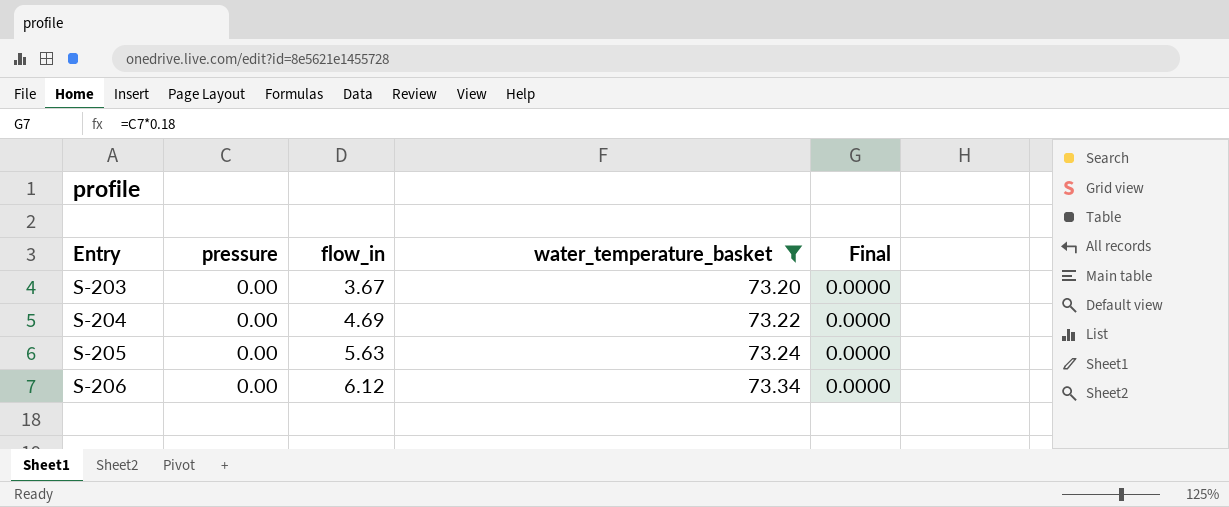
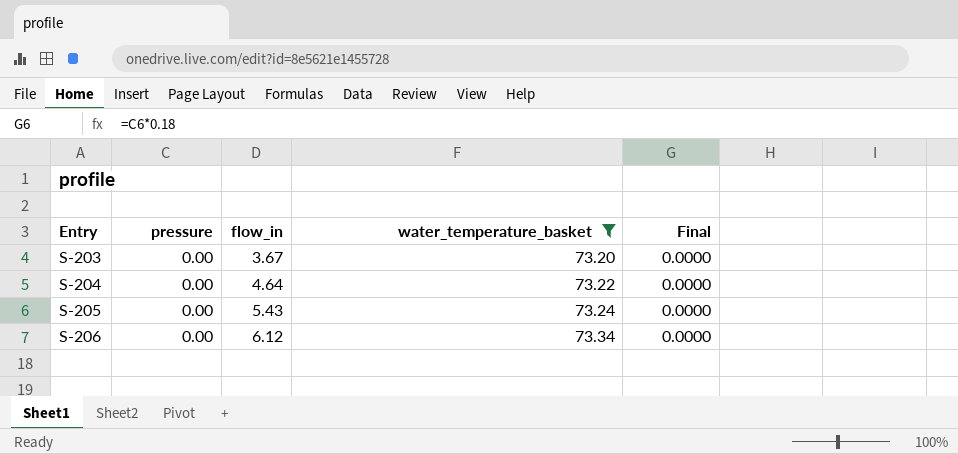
S-204 | flow_in: 4.69 -> 4.64
S-205 | flow_in: 5.63 -> 5.43

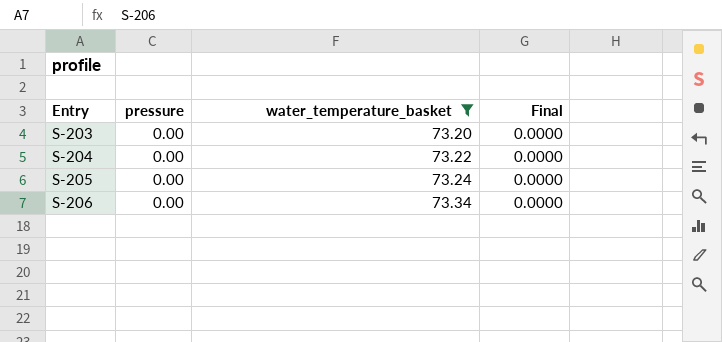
column flow_in | position: 3 -> none

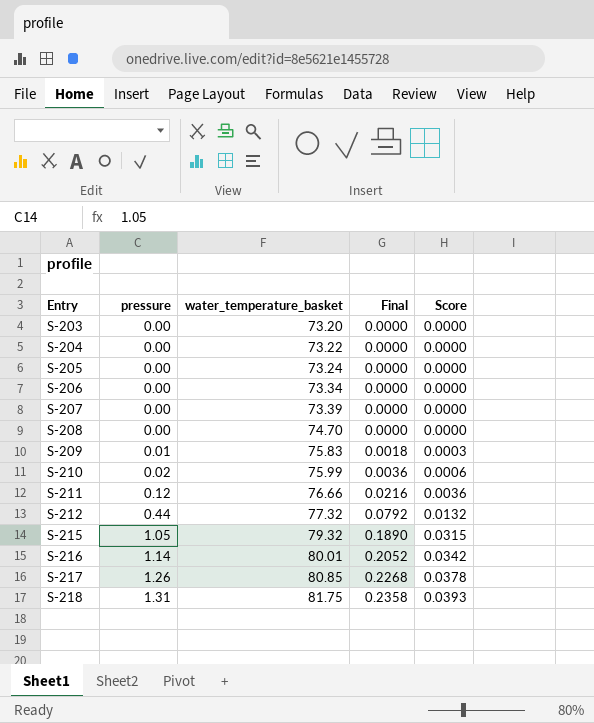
filter: water_temperature_basket <= 73.34 -> none
column Score | formula: none -> [pressure] * 0.03

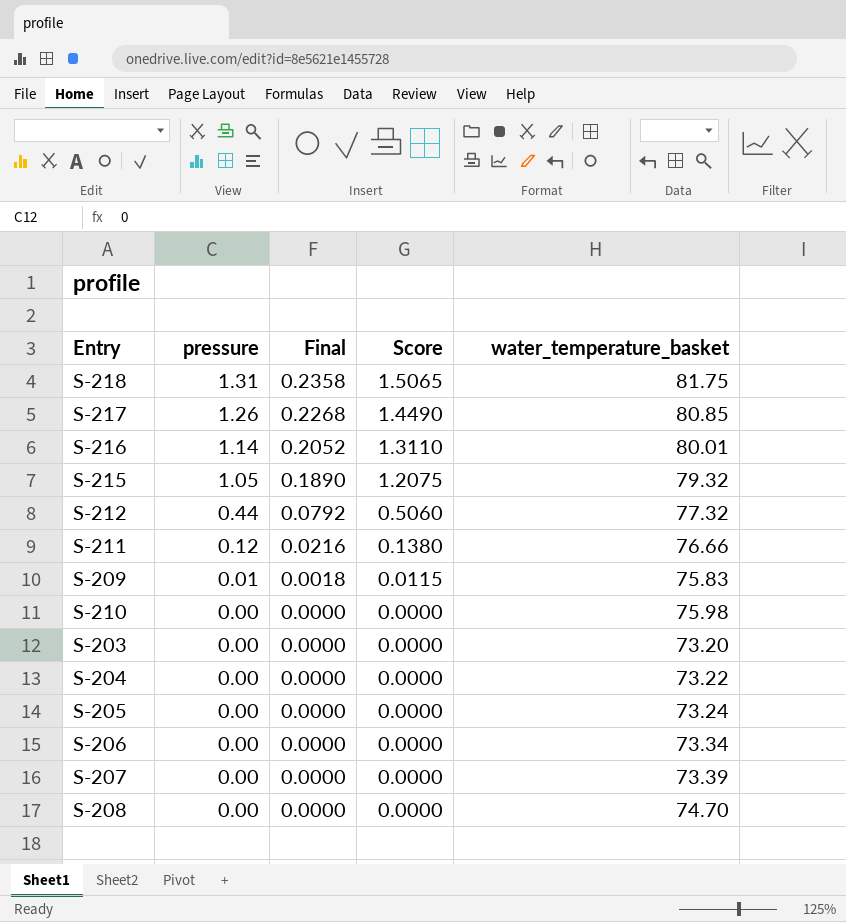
row order: Entry ascending -> pressure descending
column Score | formula: [pressure] * 0.03 -> [pressure] * 1.15
column water_temperature_basket | position: 3 -> 5
S-210 | pressure: 0.02 -> 0.00
S-210 | Final: 0.0036 -> 0.0000
S-210 | water_temperature_basket: 75.99 -> 75.98

